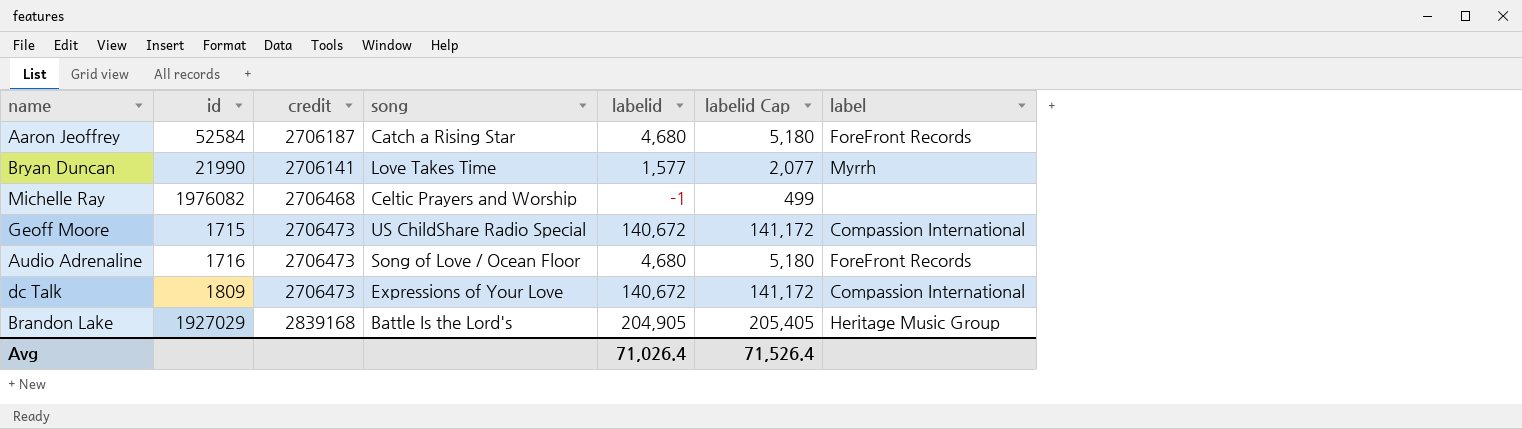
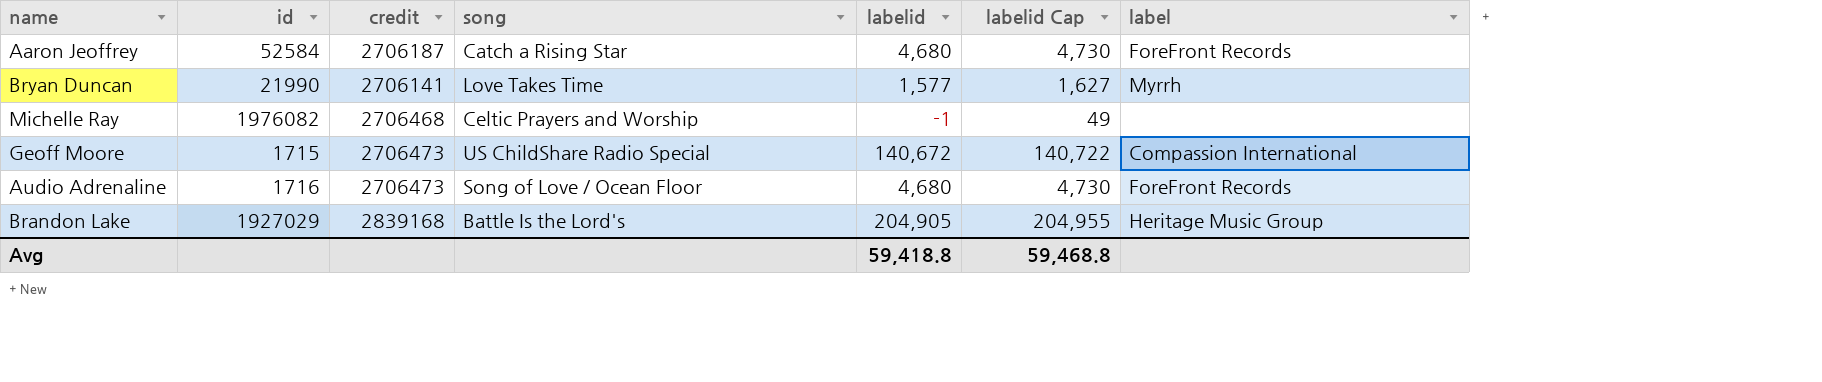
column labelid Cap | formula: [labelid] + 500 -> [labelid] + 50
row dc Talk: 1809 | 2706473 | Expressions of Your Love | 140,672 | 141,172 | Compassion International -> none
Avg | labelid: 71,026.4 -> 59,418.8
Avg | labelid Cap: 71,526.4 -> 59,468.8

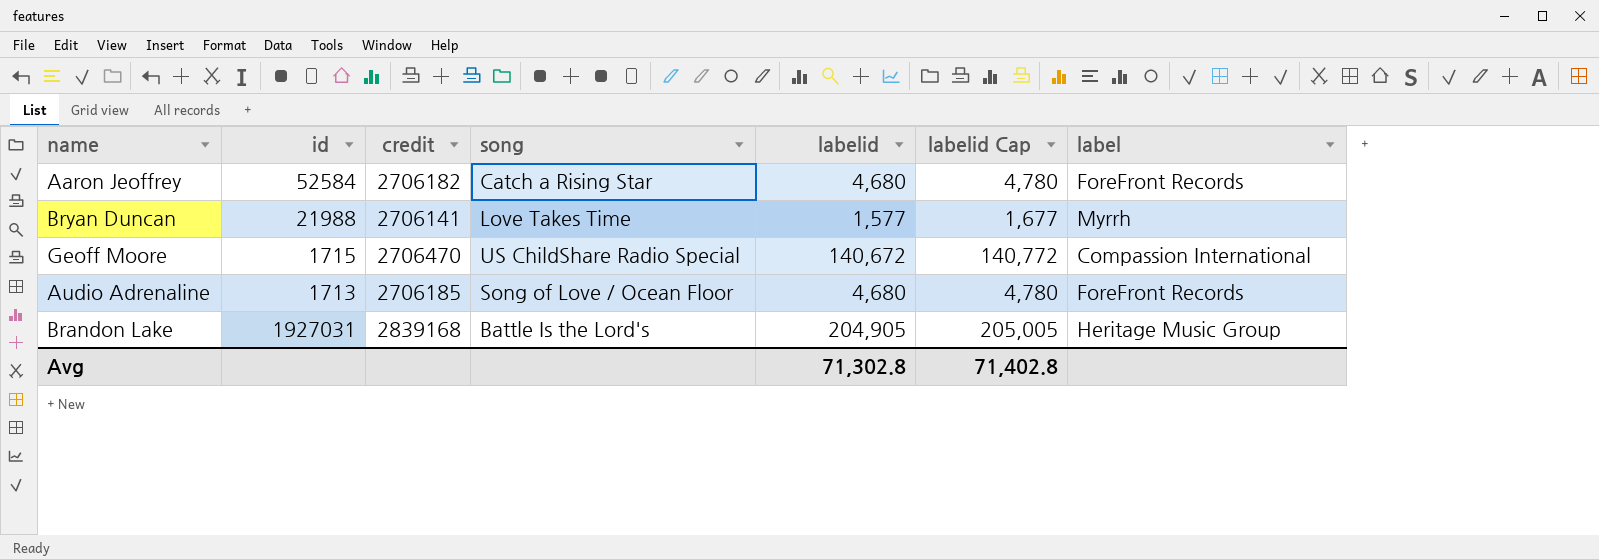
column labelid Cap | formula: [labelid] + 50 -> [labelid] + 100
row Michelle Ray: 1976082 | 2706468 | Celtic Prayers and Worship | -1 | 49 | none -> none
Aaron Jeoffrey | credit: 2706187 -> 2706182
Bryan Duncan | id: 21990 -> 21988
Geoff Moore | credit: 2706473 -> 2706470
Audio Adrenaline | id: 1716 -> 1713
Audio Adrenaline | credit: 2706473 -> 2706185
Brandon Lake | id: 1927029 -> 1927031
Avg | labelid: 59,418.8 -> 71,302.8
Avg | labelid Cap: 59,468.8 -> 71,402.8

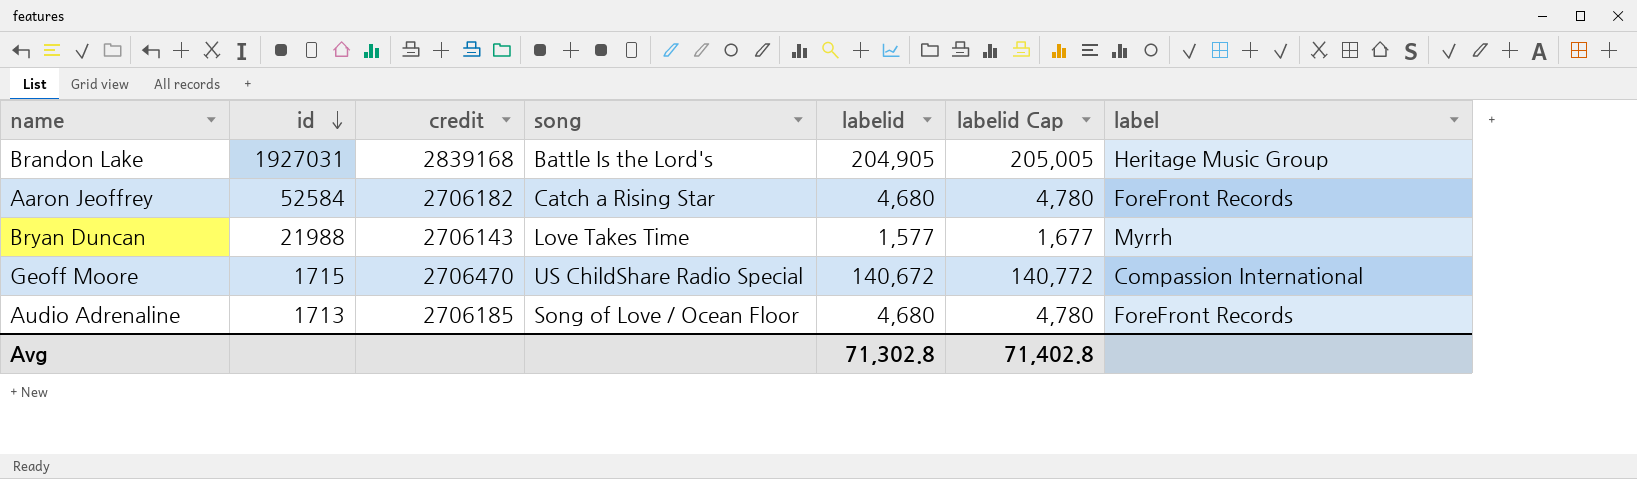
row order: none -> id descending
Bryan Duncan | credit: 2706141 -> 2706143

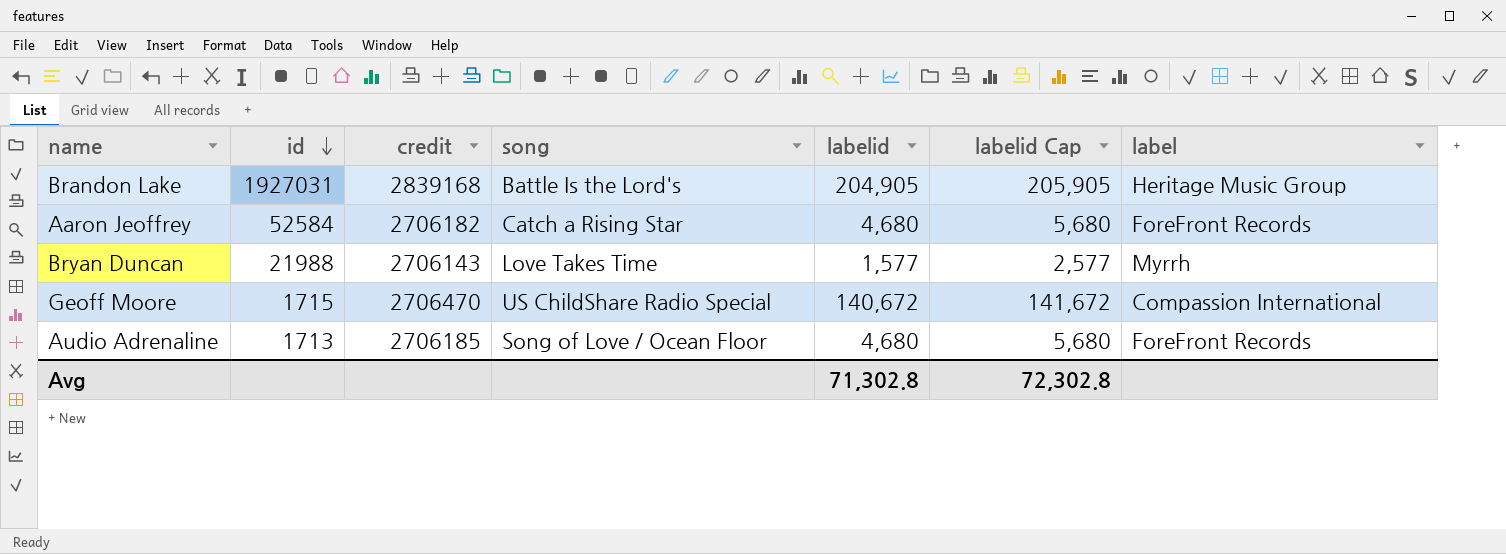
column labelid Cap | formula: [labelid] + 100 -> [labelid] + 1000
Avg | labelid Cap: 71,402.8 -> 72,302.8

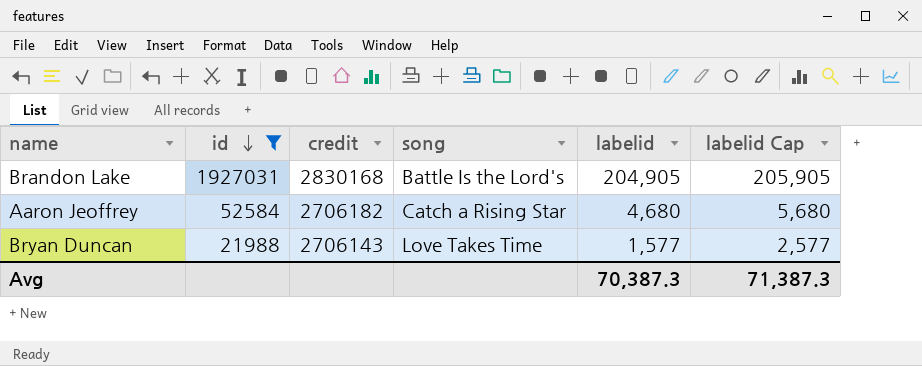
filter: none -> id >= 21988
column label | position: 7 -> none
Brandon Lake | credit: 2839168 -> 2830168
Avg | labelid: 71,302.8 -> 70,387.3
Avg | labelid Cap: 72,302.8 -> 71,387.3

